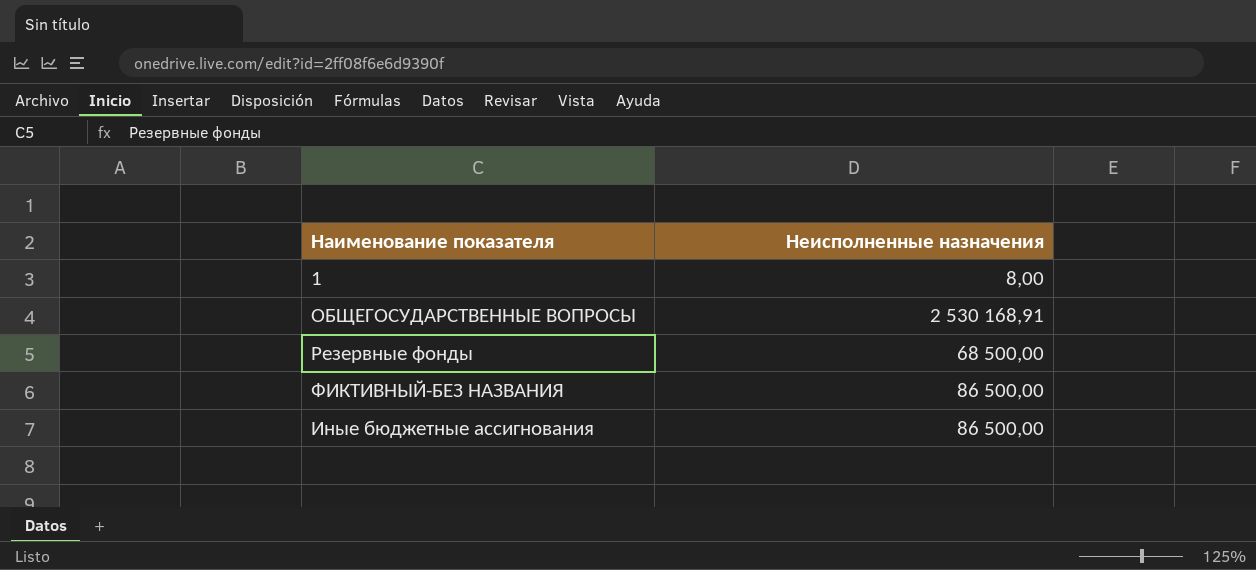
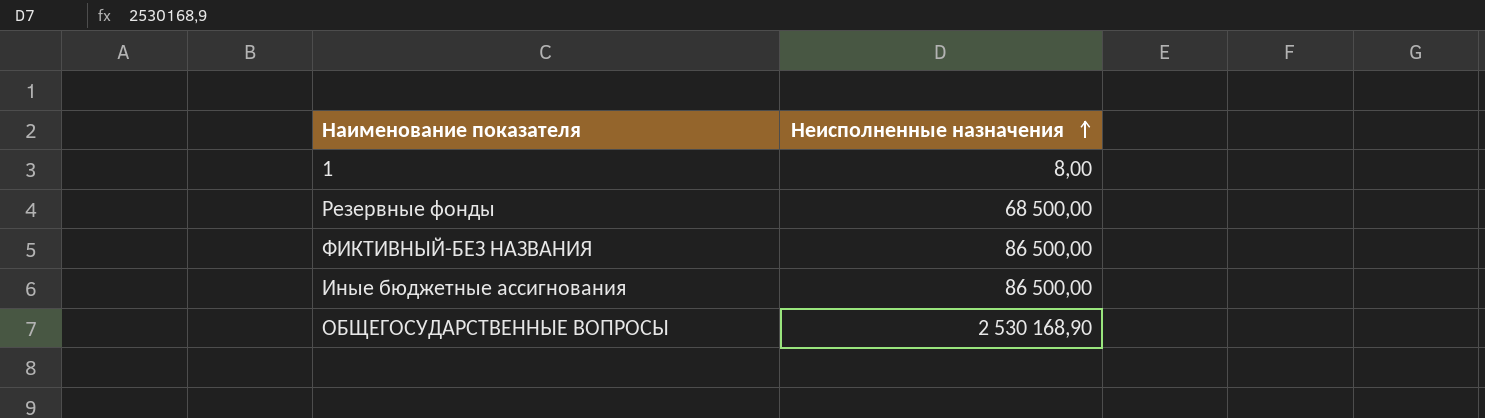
row order: none -> Неисполненные назначения ascending
ОБЩЕГОСУДАРСТВЕННЫЕ ВОПРОСЫ | Неисполненные назначения: 2 530 168,91 -> 2 530 168,90

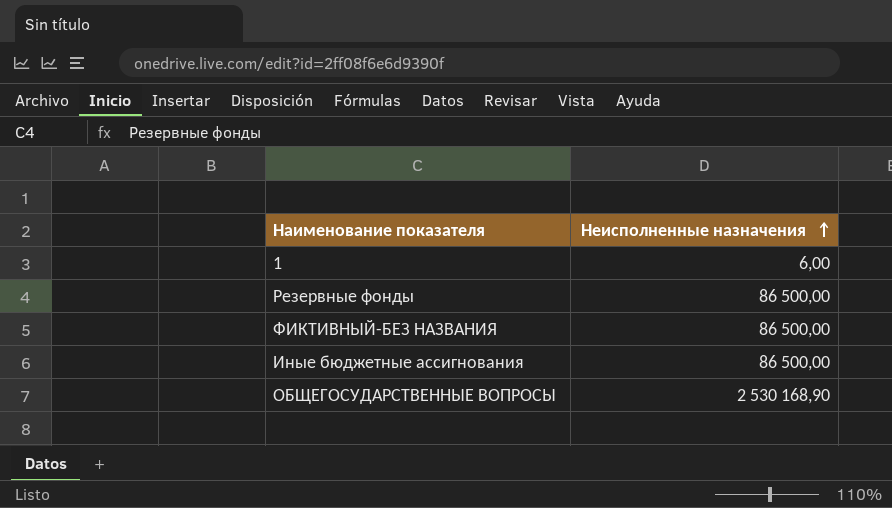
1 | Неисполненные назначения: 8,00 -> 6,00
Резервные фонды | Неисполненные назначения: 68 500,00 -> 86 500,00

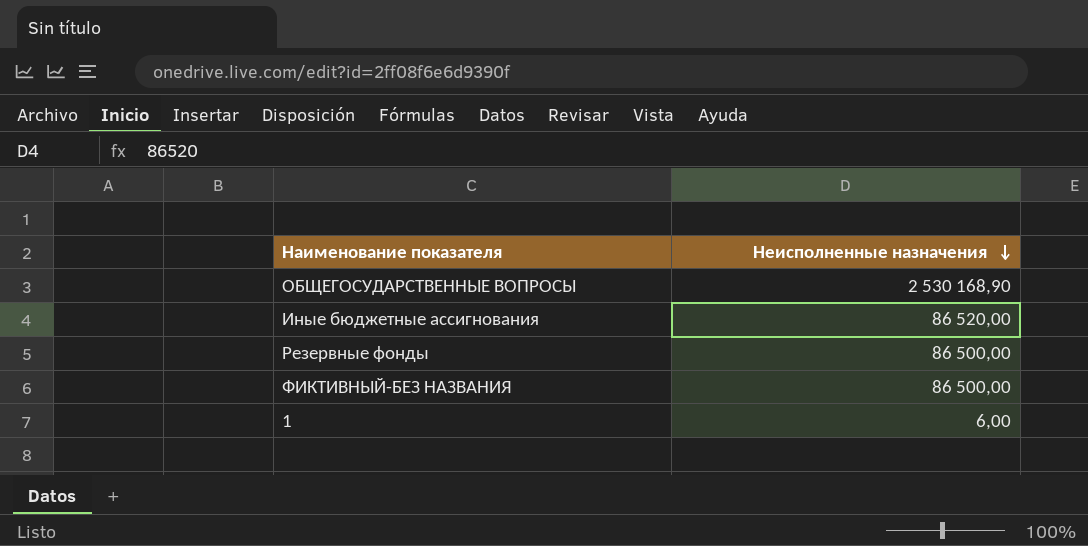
row order: Неисполненные назначения ascending -> Неисполненные назначения descending
Иные бюджетные ассигнования | Неисполненные назначения: 86 500,00 -> 86 520,00

